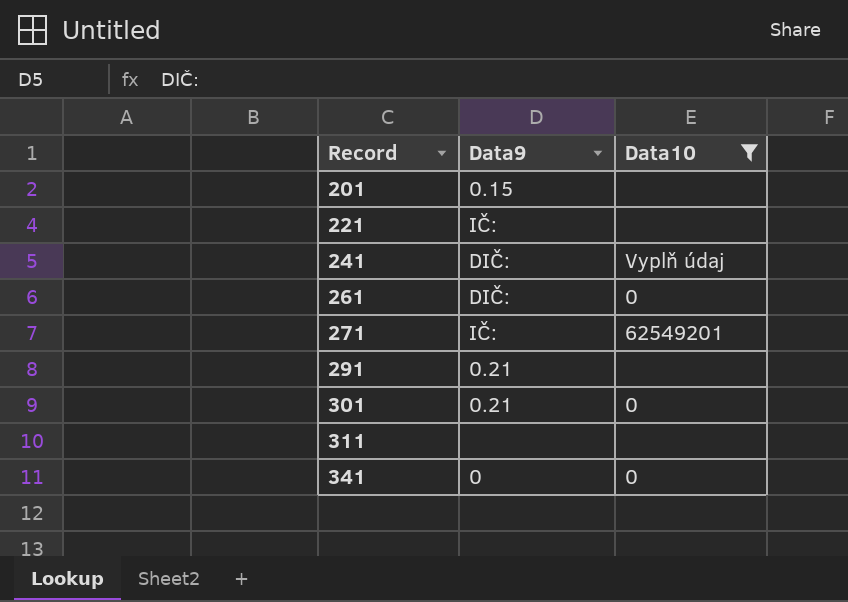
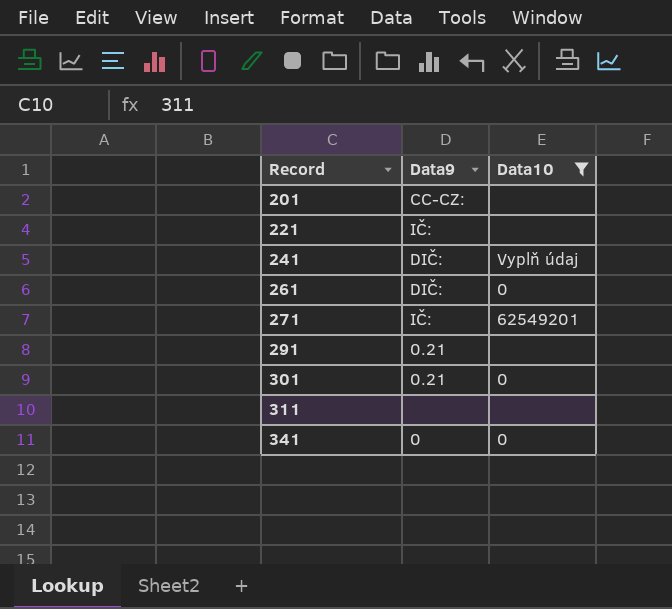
201 | Data9: 0.15 -> CC-CZ:

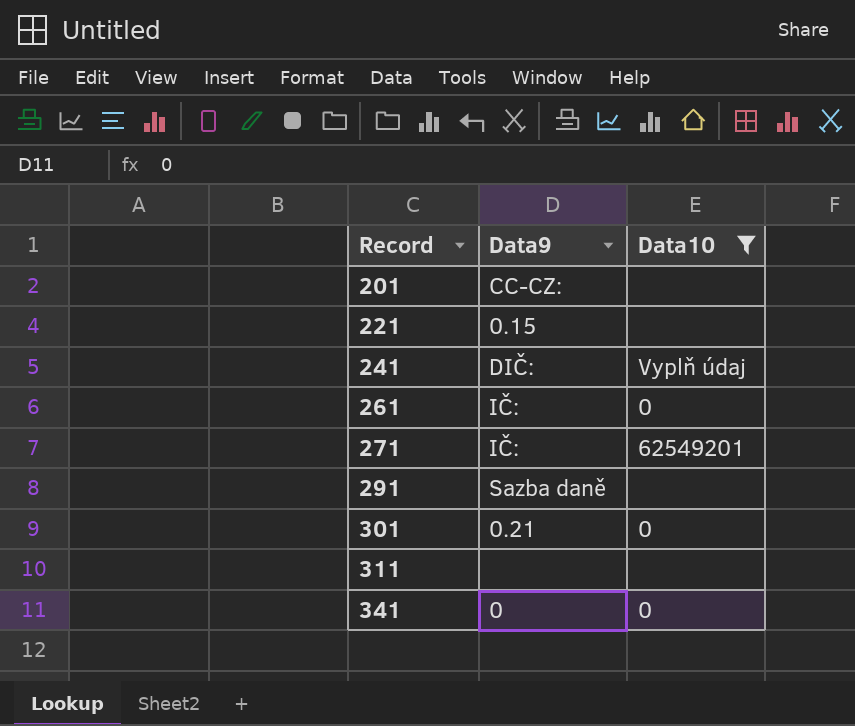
221 | Data9: IČ: -> 0.15
261 | Data9: DIČ: -> IČ:
291 | Data9: 0.21 -> Sazba daně

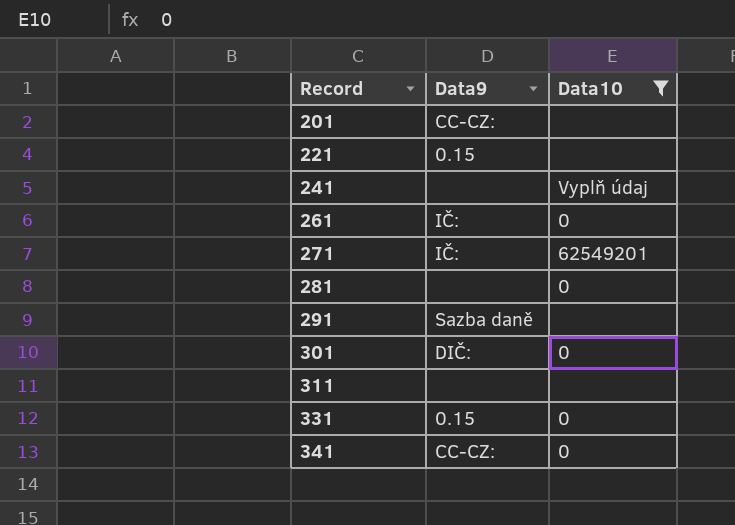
241 | Data9: DIČ: -> none
row 281: none -> none | 0
301 | Data9: 0.21 -> DIČ:
row 331: none -> 0.15 | 0
341 | Data9: 0 -> CC-CZ:

